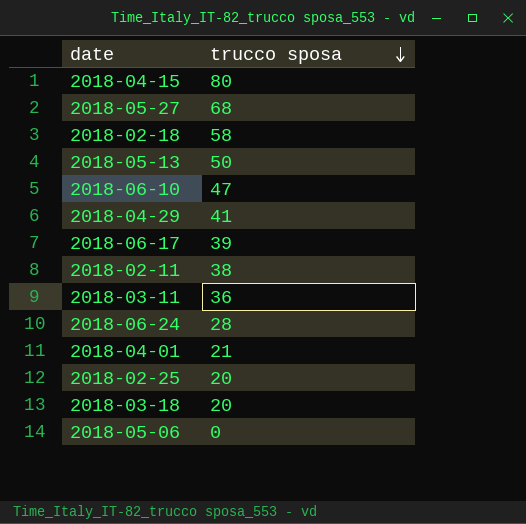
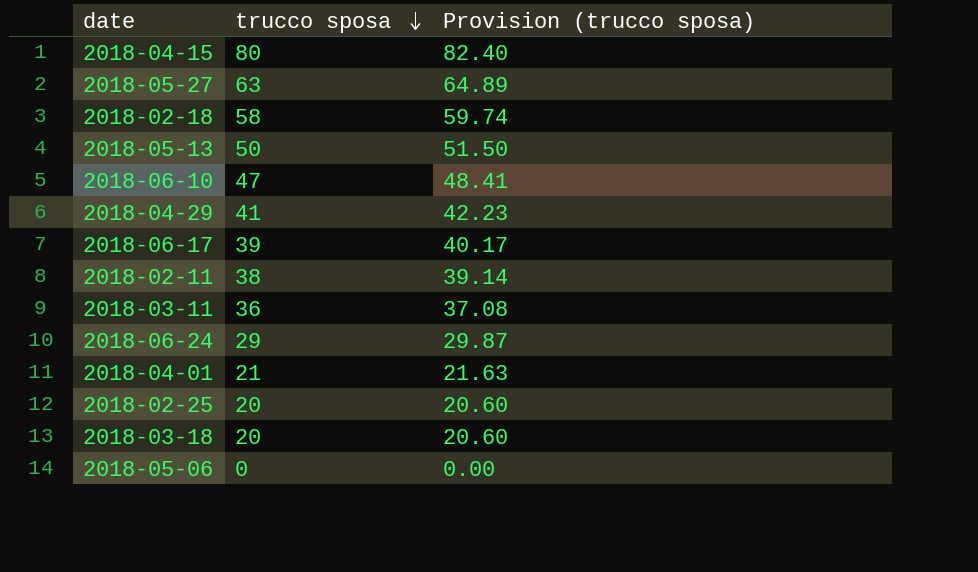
column Provision (trucco sposa) | formula: none -> [trucco sposa] * 1.03
2018-05-27 | trucco sposa: 68 -> 63
2018-06-24 | trucco sposa: 28 -> 29

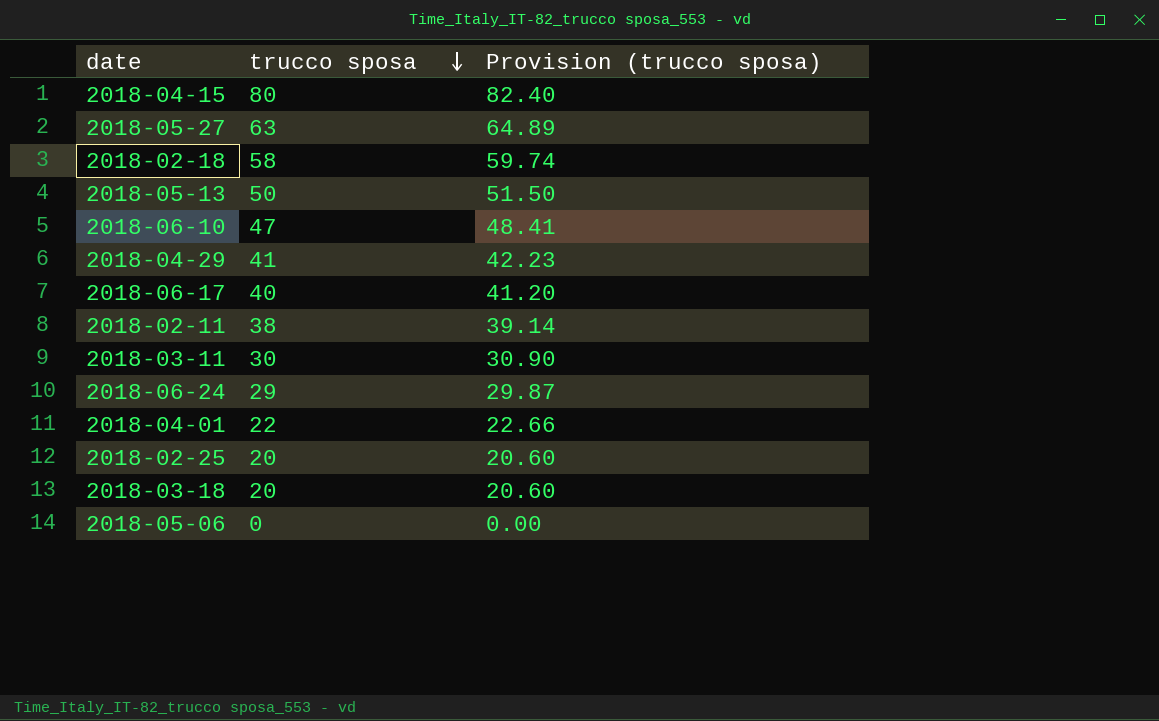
2018-06-17 | trucco sposa: 39 -> 40
2018-06-17 | Provision (trucco sposa): 40.17 -> 41.20
2018-03-11 | trucco sposa: 36 -> 30
2018-03-11 | Provision (trucco sposa): 37.08 -> 30.90
2018-04-01 | trucco sposa: 21 -> 22
2018-04-01 | Provision (trucco sposa): 21.63 -> 22.66

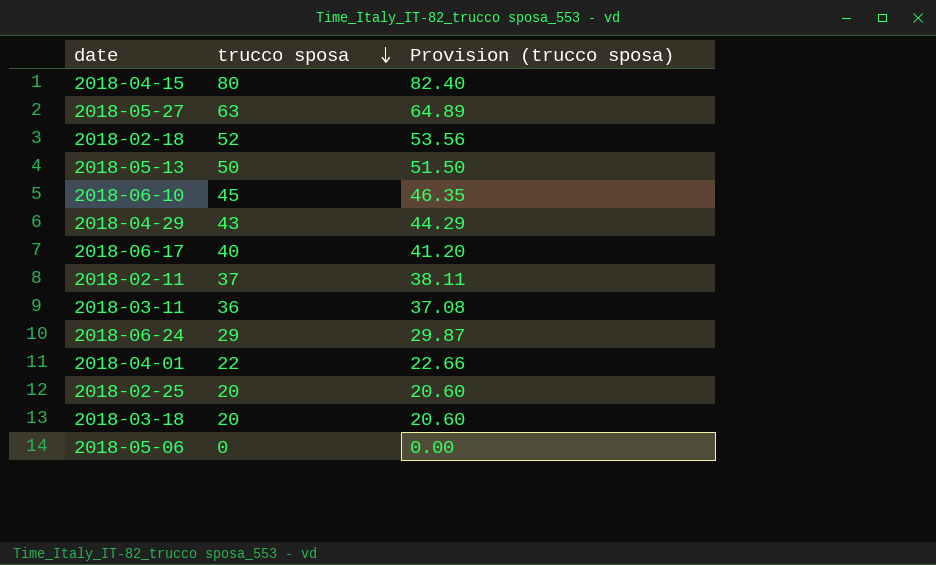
2018-02-18 | trucco sposa: 58 -> 52
2018-02-18 | Provision (trucco sposa): 59.74 -> 53.56
2018-06-10 | trucco sposa: 47 -> 45
2018-06-10 | Provision (trucco sposa): 48.41 -> 46.35
2018-04-29 | trucco sposa: 41 -> 43
2018-04-29 | Provision (trucco sposa): 42.23 -> 44.29
2018-02-11 | trucco sposa: 38 -> 37
2018-02-11 | Provision (trucco sposa): 39.14 -> 38.11
2018-03-11 | trucco sposa: 30 -> 36
2018-03-11 | Provision (trucco sposa): 30.90 -> 37.08

